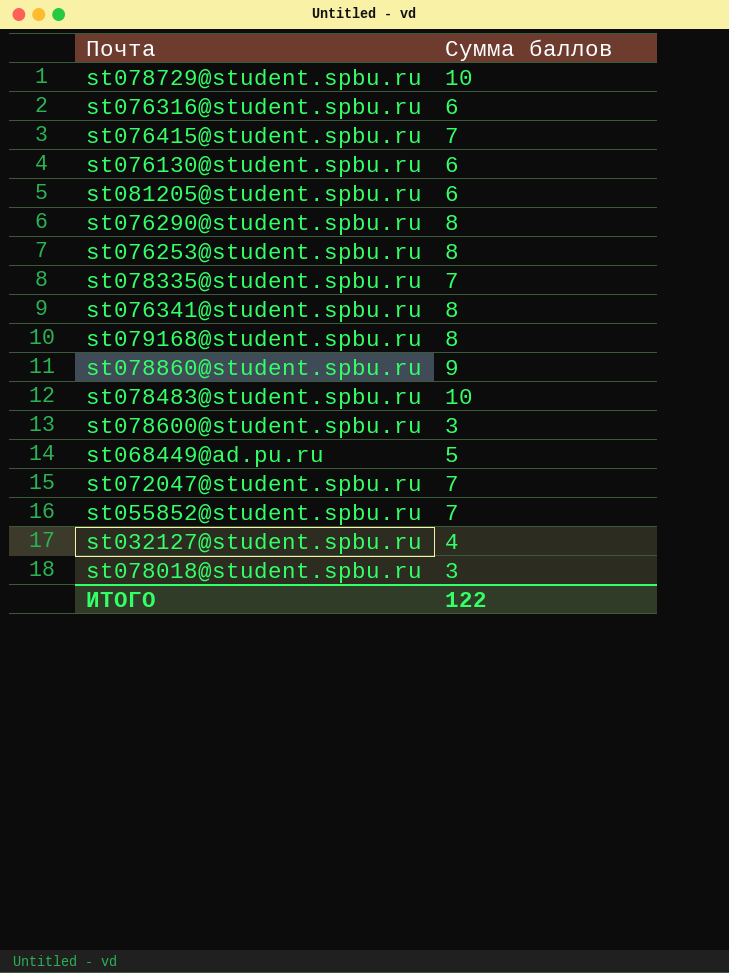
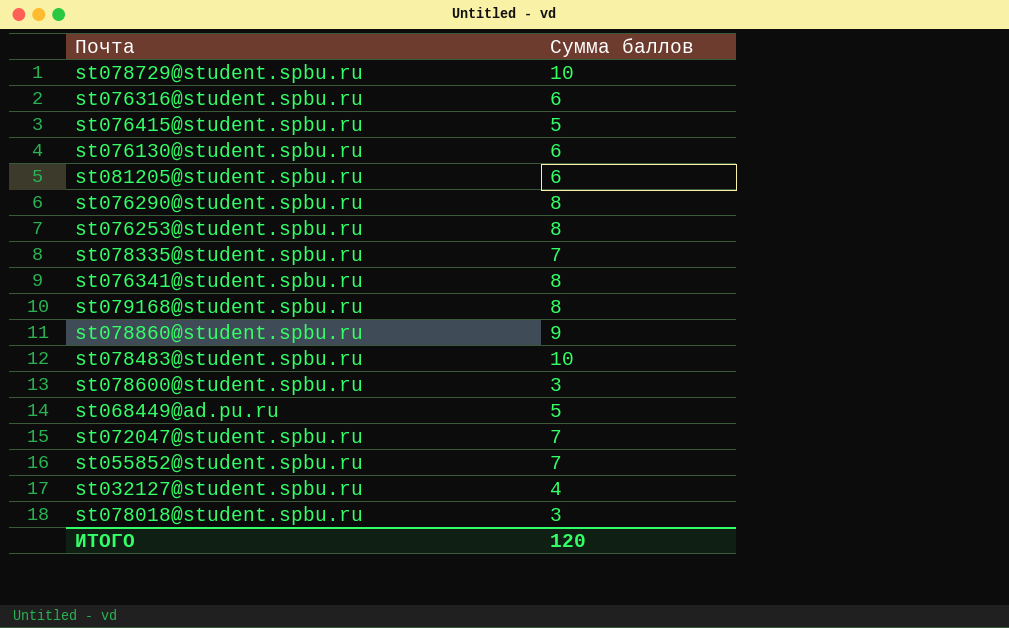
st076415@student.spbu.ru | Сумма баллов: 7 -> 5
ИТОГО | Сумма баллов: 122 -> 120

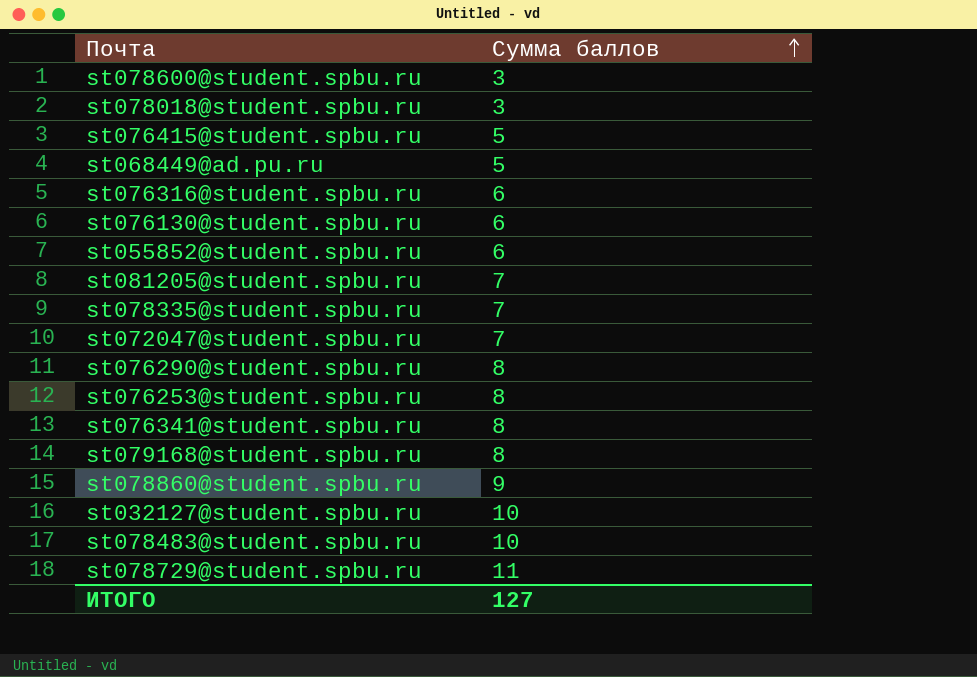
row order: none -> Сумма баллов ascending
st055852@student.spbu.ru | Сумма баллов: 7 -> 6
st081205@student.spbu.ru | Сумма баллов: 6 -> 7
st032127@student.spbu.ru | Сумма баллов: 4 -> 10
st078729@student.spbu.ru | Сумма баллов: 10 -> 11
ИТОГО | Сумма баллов: 120 -> 127

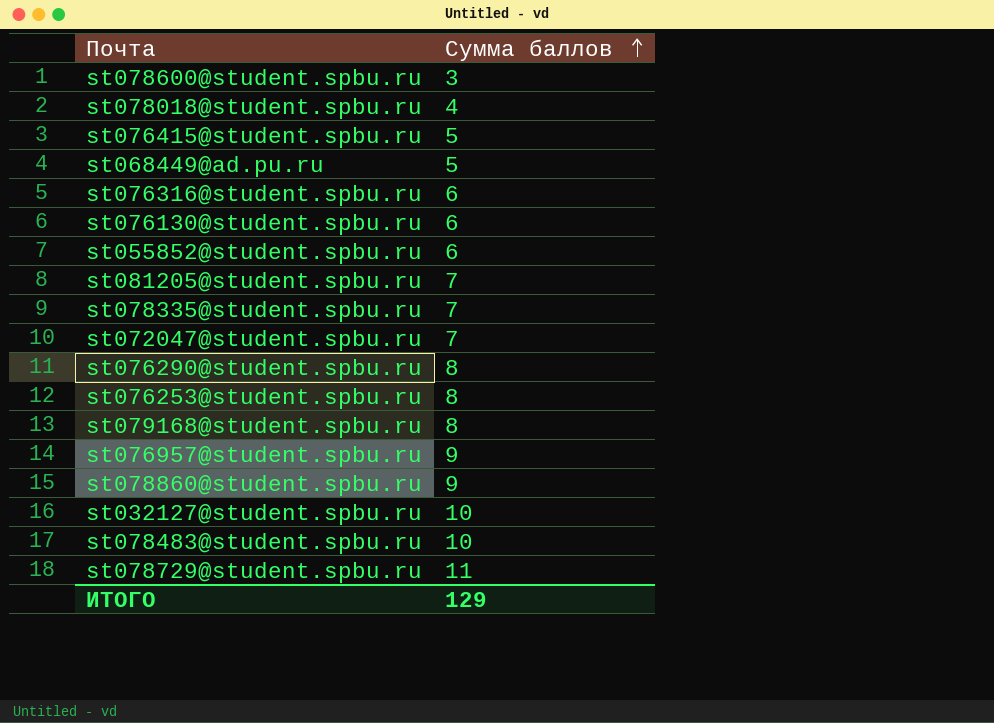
row st076341@student.spbu.ru: 8 -> none
st078018@student.spbu.ru | Сумма баллов: 3 -> 4
row st076957@student.spbu.ru: none -> 9
ИТОГО | Сумма баллов: 127 -> 129

